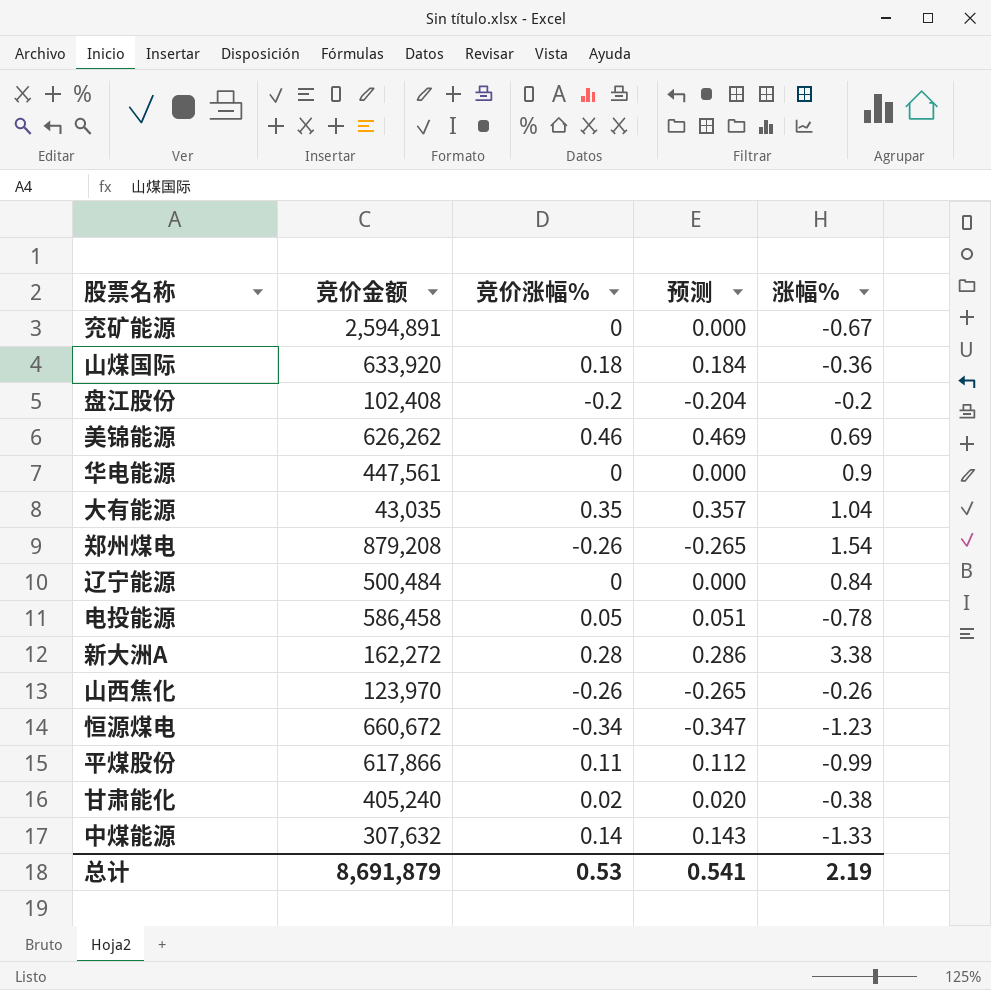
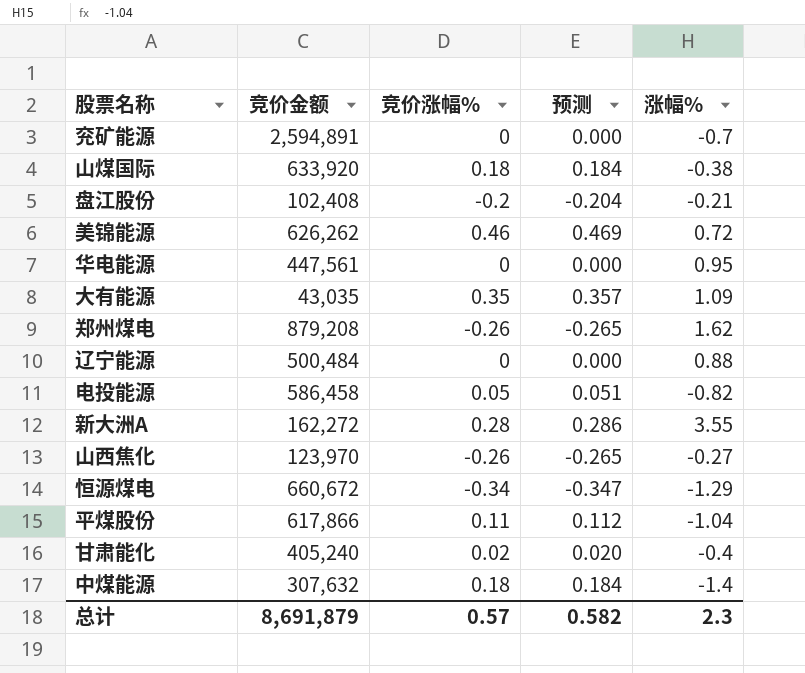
兖矿能源 | 涨幅%: -0.67 -> -0.7
山煤国际 | 涨幅%: -0.36 -> -0.38
盘江股份 | 涨幅%: -0.2 -> -0.21
美锦能源 | 涨幅%: 0.69 -> 0.72
华电能源 | 涨幅%: 0.9 -> 0.95
大有能源 | 涨幅%: 1.04 -> 1.09
郑州煤电 | 涨幅%: 1.54 -> 1.62
辽宁能源 | 涨幅%: 0.84 -> 0.88
电投能源 | 涨幅%: -0.78 -> -0.82
新大洲A | 涨幅%: 3.38 -> 3.55
山西焦化 | 涨幅%: -0.26 -> -0.27
恒源煤电 | 涨幅%: -1.23 -> -1.29
平煤股份 | 涨幅%: -0.99 -> -1.04
甘肃能化 | 涨幅%: -0.38 -> -0.4
中煤能源 | 竞价涨幅%: 0.14 -> 0.18
中煤能源 | 预测: 0.143 -> 0.184
中煤能源 | 涨幅%: -1.33 -> -1.4
总计 | 竞价涨幅%: 0.53 -> 0.57
总计 | 预测: 0.541 -> 0.582
总计 | 涨幅%: 2.19 -> 2.3

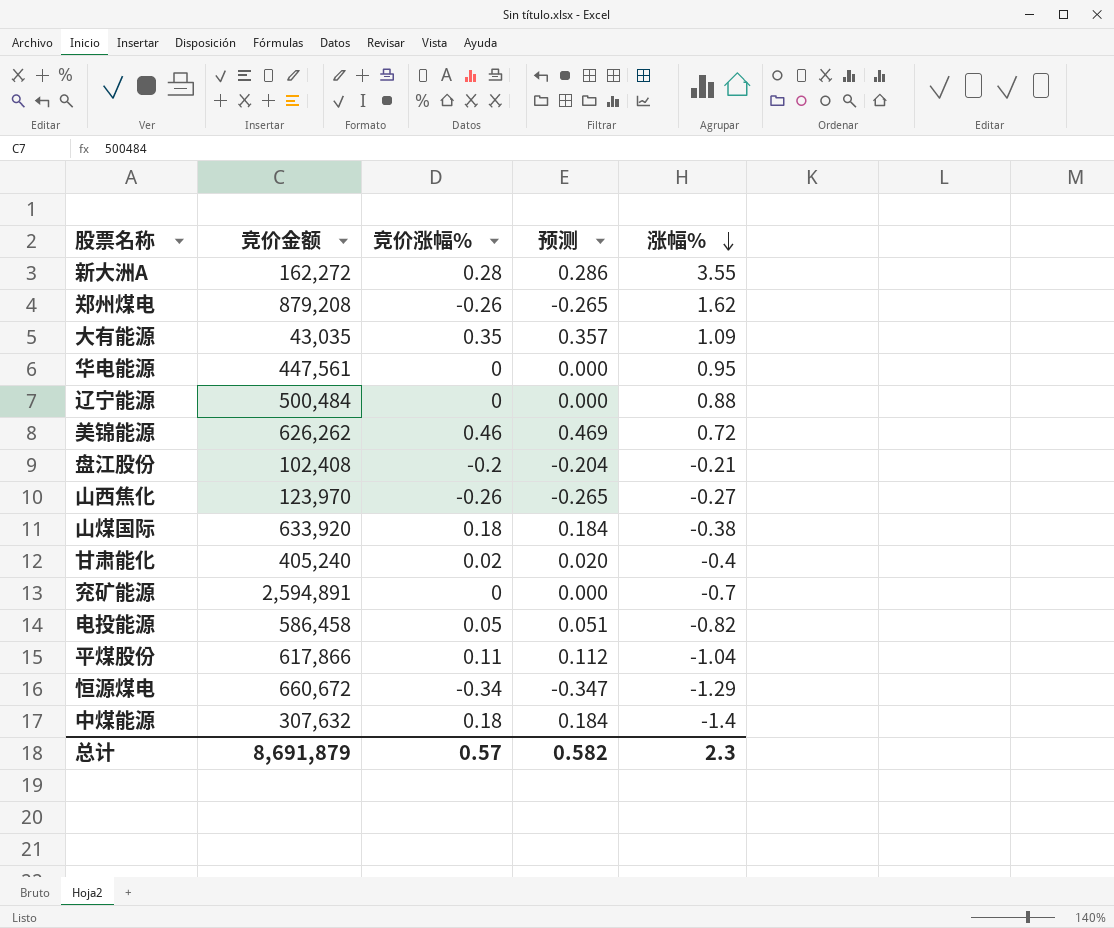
row order: none -> 涨幅% descending

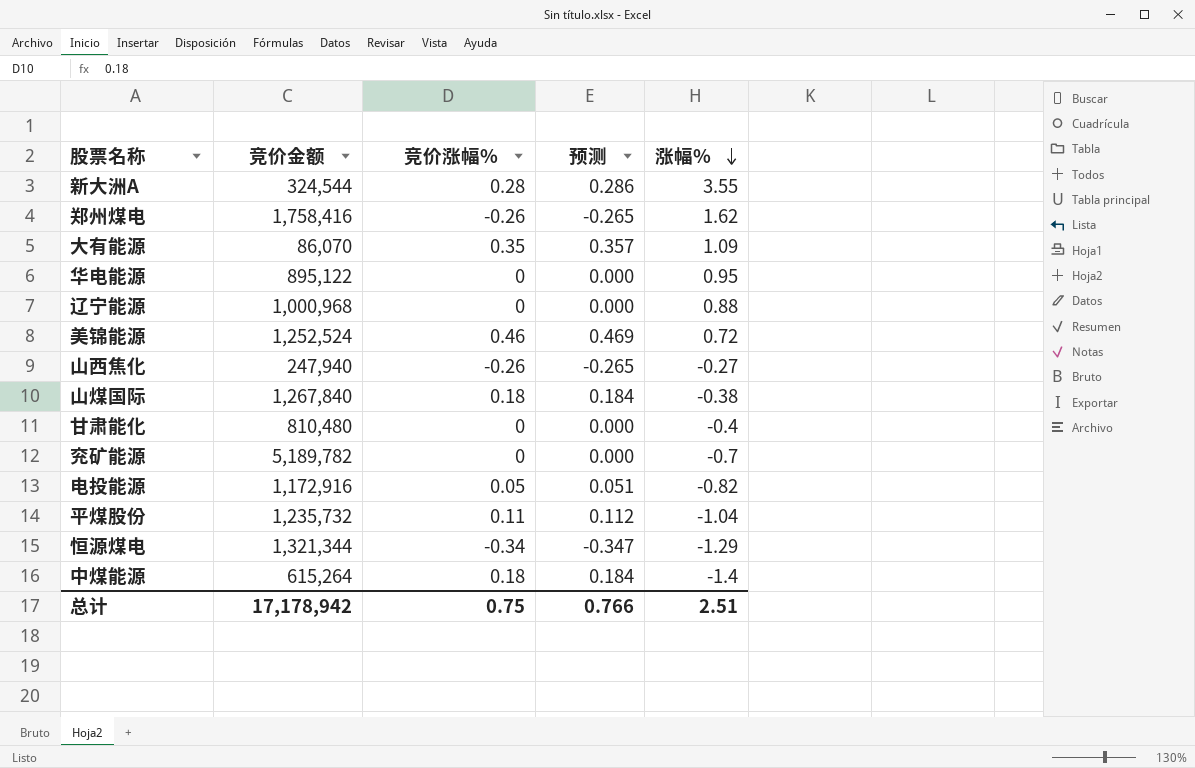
row 盘江股份: 102,408 | -0.2 | -0.204 | -0.21 -> none
新大洲A | 竞价金额: 162,272 -> 324,544
郑州煤电 | 竞价金额: 879,208 -> 1,758,416
大有能源 | 竞价金额: 43,035 -> 86,070
华电能源 | 竞价金额: 447,561 -> 895,122
辽宁能源 | 竞价金额: 500,484 -> 1,000,968
美锦能源 | 竞价金额: 626,262 -> 1,252,524
山西焦化 | 竞价金额: 123,970 -> 247,940
山煤国际 | 竞价金额: 633,920 -> 1,267,840
甘肃能化 | 竞价金额: 405,240 -> 810,480
甘肃能化 | 竞价涨幅%: 0.02 -> 0
甘肃能化 | 预测: 0.020 -> 0.000
兖矿能源 | 竞价金额: 2,594,891 -> 5,189,782
电投能源 | 竞价金额: 586,458 -> 1,172,916
平煤股份 | 竞价金额: 617,866 -> 1,235,732
恒源煤电 | 竞价金额: 660,672 -> 1,321,344
中煤能源 | 竞价金额: 307,632 -> 615,264
总计 | 竞价金额: 8,691,879 -> 17,178,942
总计 | 竞价涨幅%: 0.57 -> 0.75
总计 | 预测: 0.582 -> 0.766
总计 | 涨幅%: 2.3 -> 2.51

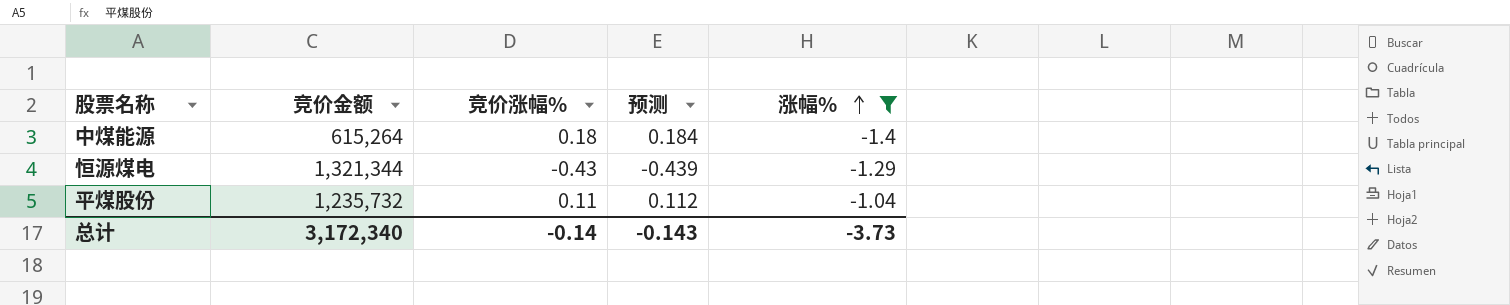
filter: none -> 涨幅% <= -1.04
row order: 涨幅% descending -> 涨幅% ascending
恒源煤电 | 竞价涨幅%: -0.34 -> -0.43
恒源煤电 | 预测: -0.347 -> -0.439
总计 | 竞价金额: 17,178,942 -> 3,172,340
总计 | 竞价涨幅%: 0.75 -> -0.14
总计 | 预测: 0.766 -> -0.143
总计 | 涨幅%: 2.51 -> -3.73

